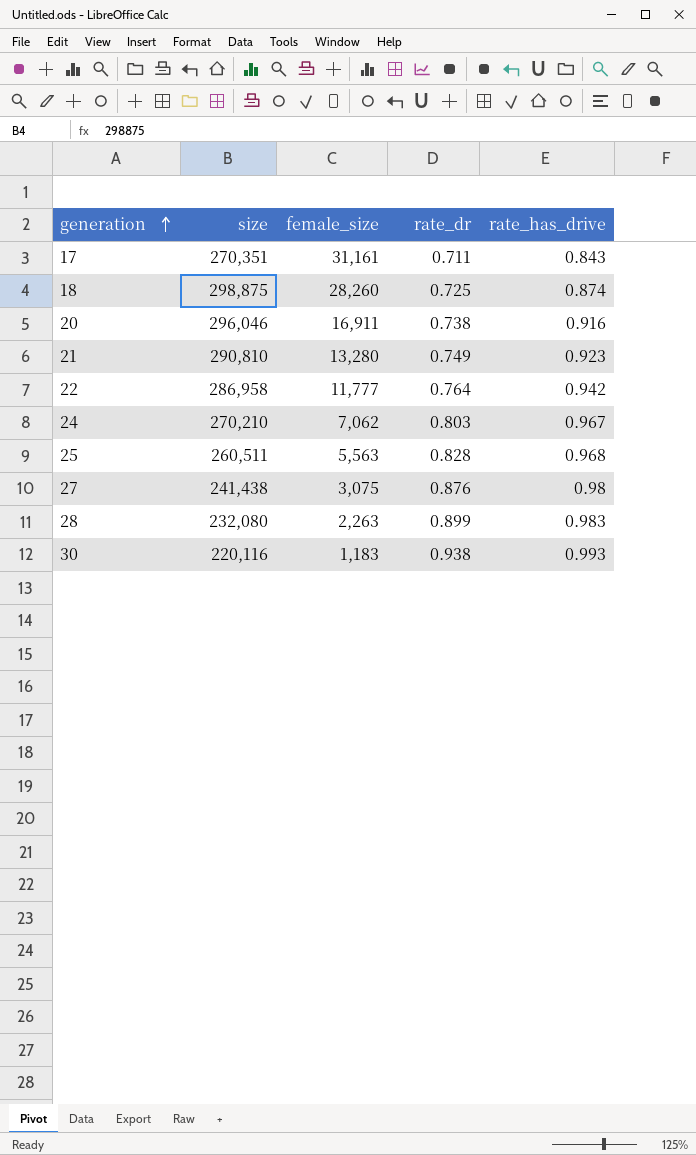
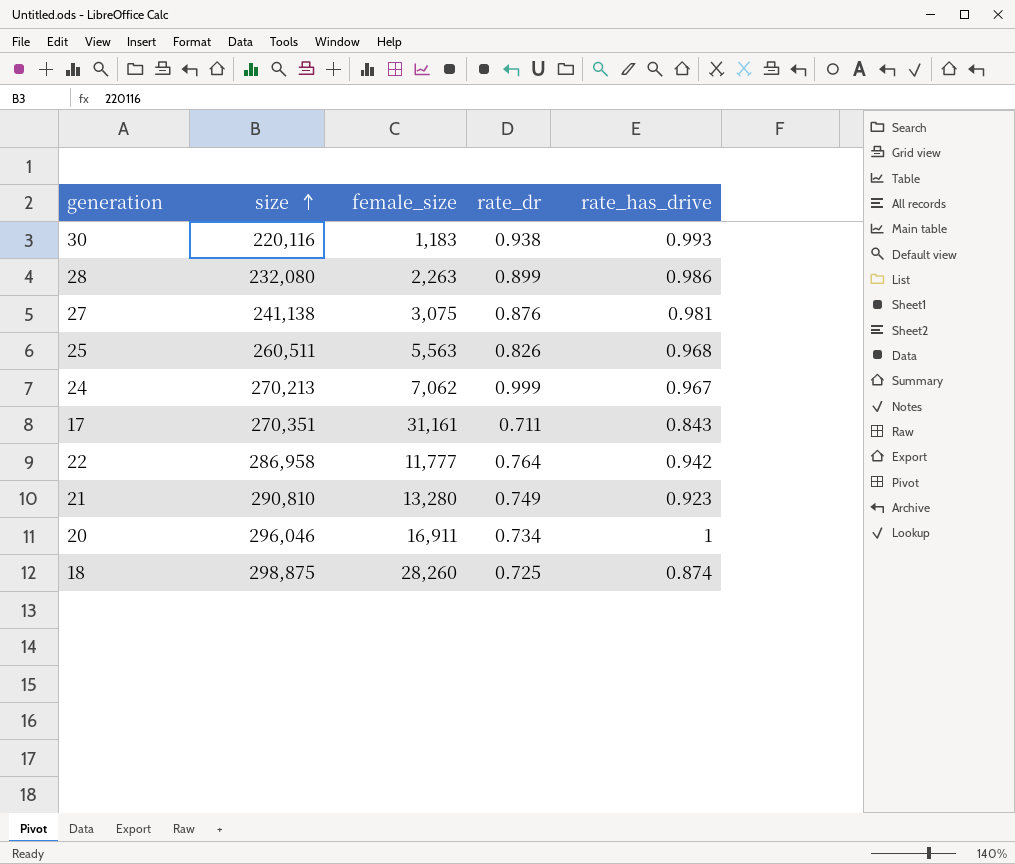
row order: generation ascending -> size ascending
28 | rate_has_drive: 0.983 -> 0.986
27 | size: 241,438 -> 241,138
27 | rate_has_drive: 0.98 -> 0.981
25 | rate_dr: 0.828 -> 0.826
24 | size: 270,210 -> 270,213
24 | rate_dr: 0.803 -> 0.999
20 | rate_dr: 0.738 -> 0.734
20 | rate_has_drive: 0.916 -> 1

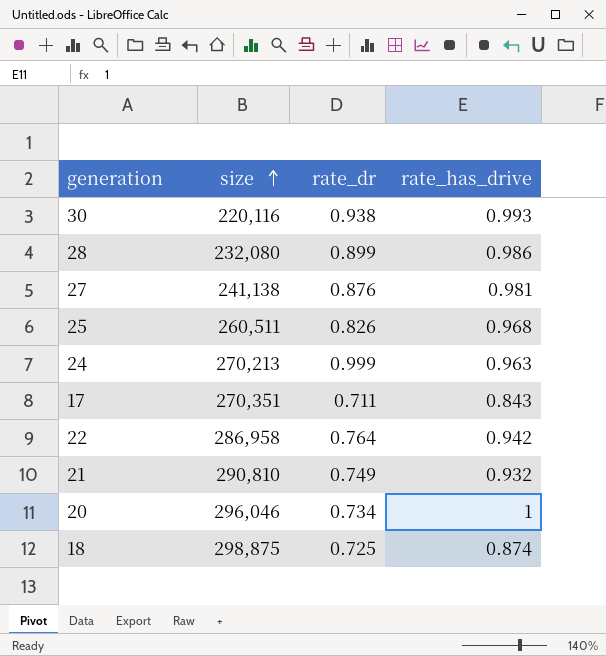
column female_size | position: 3 -> none
24 | rate_has_drive: 0.967 -> 0.963
21 | rate_has_drive: 0.923 -> 0.932

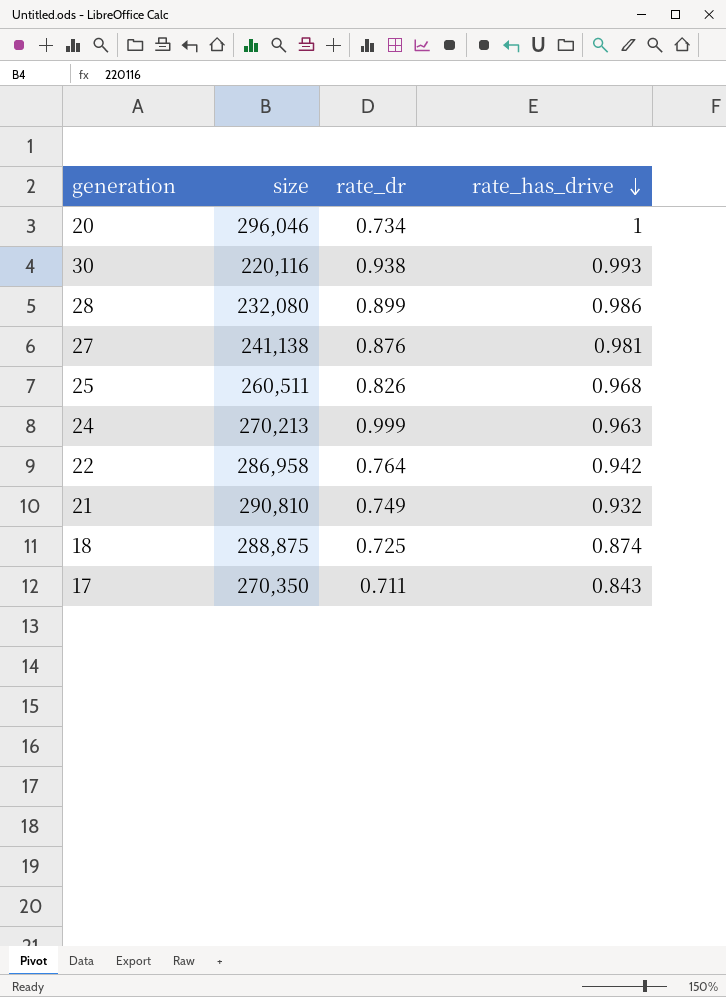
row order: size ascending -> rate_has_drive descending
18 | size: 298,875 -> 288,875
17 | size: 270,351 -> 270,350

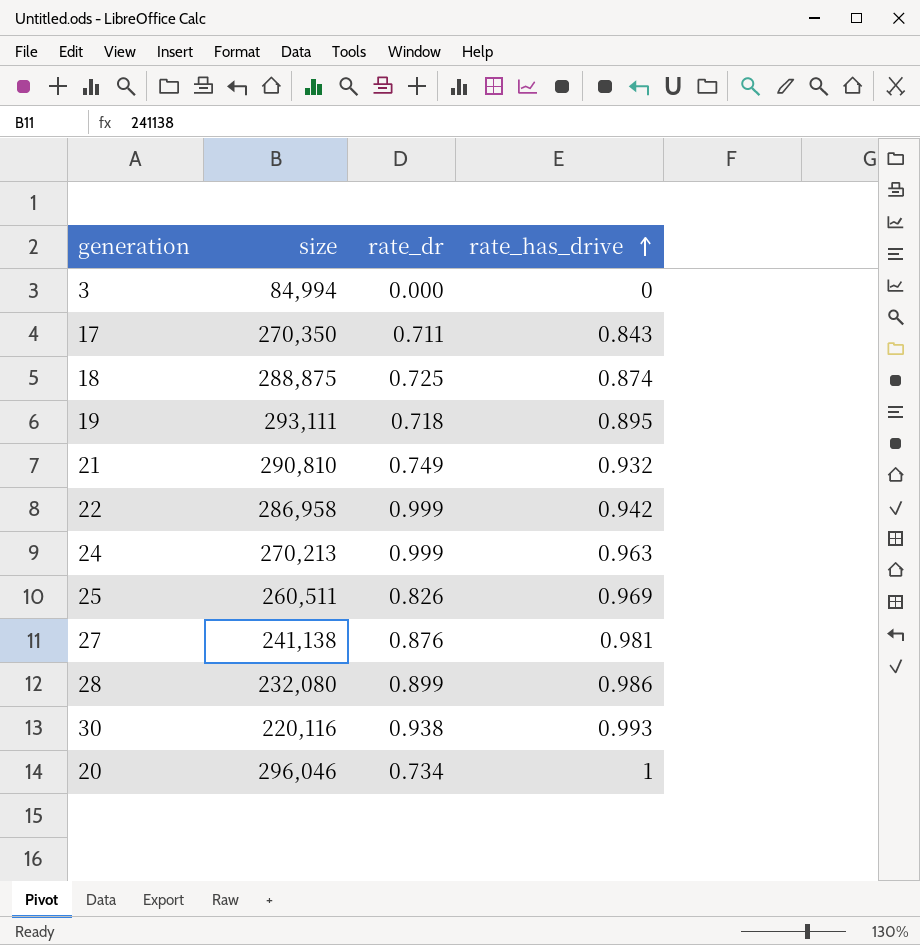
row order: rate_has_drive descending -> rate_has_drive ascending
row 3: none -> 84,994 | 0.000 | 0
row 19: none -> 293,111 | 0.718 | 0.895
22 | rate_dr: 0.764 -> 0.999
25 | rate_has_drive: 0.968 -> 0.969

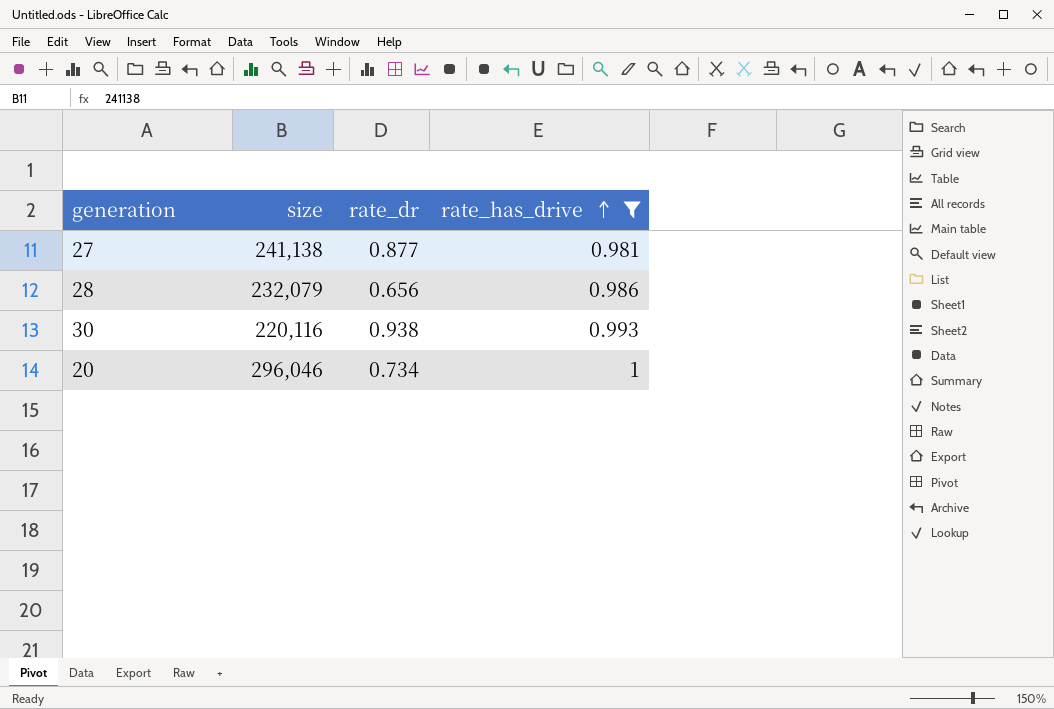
filter: none -> rate_has_drive >= 0.981
27 | rate_dr: 0.876 -> 0.877
28 | size: 232,080 -> 232,079
28 | rate_dr: 0.899 -> 0.656

